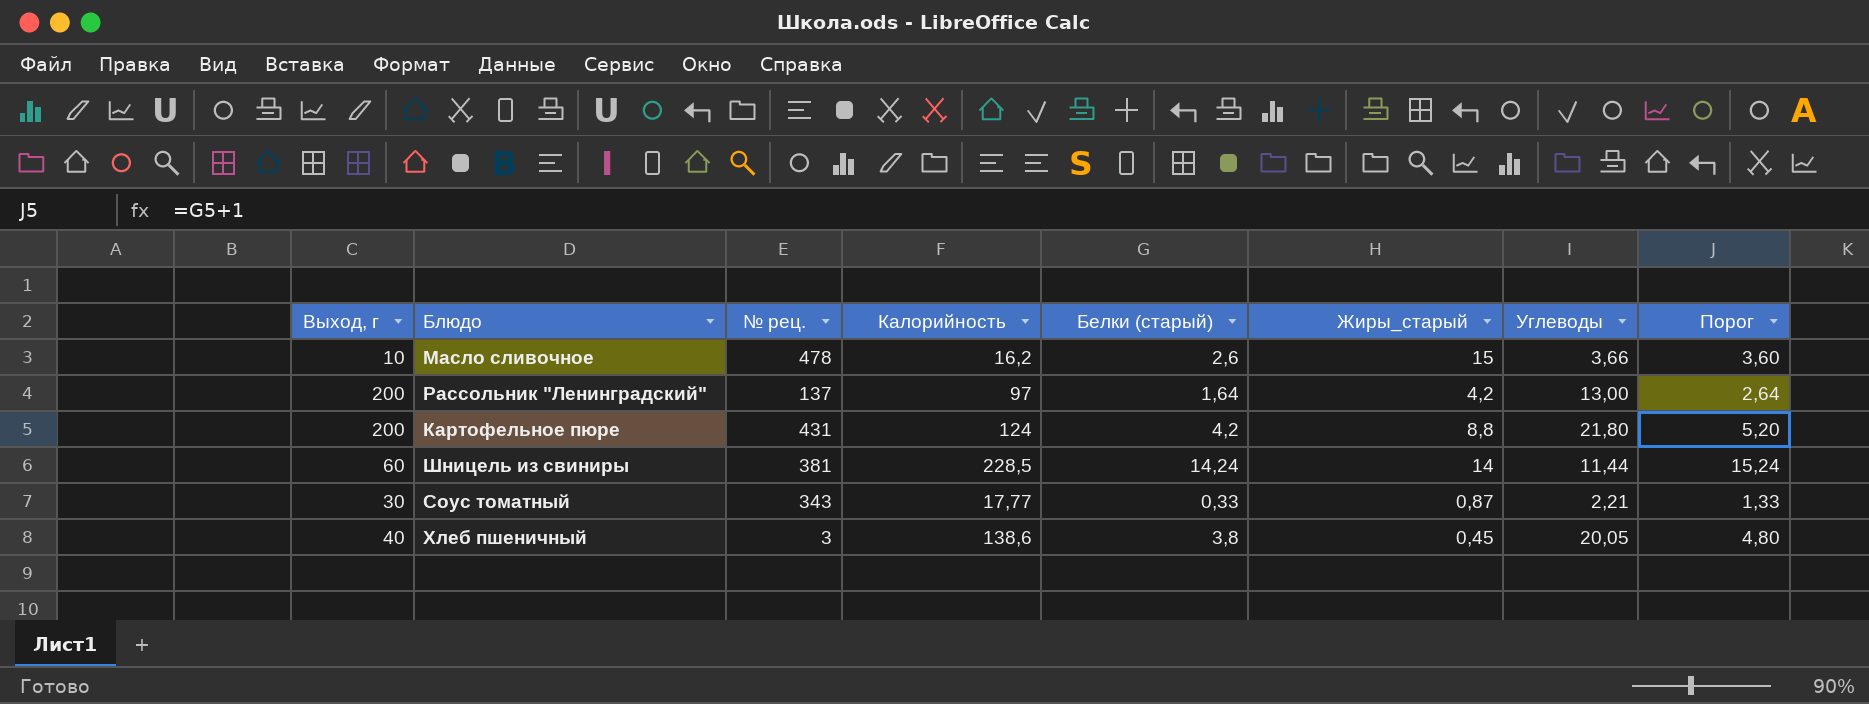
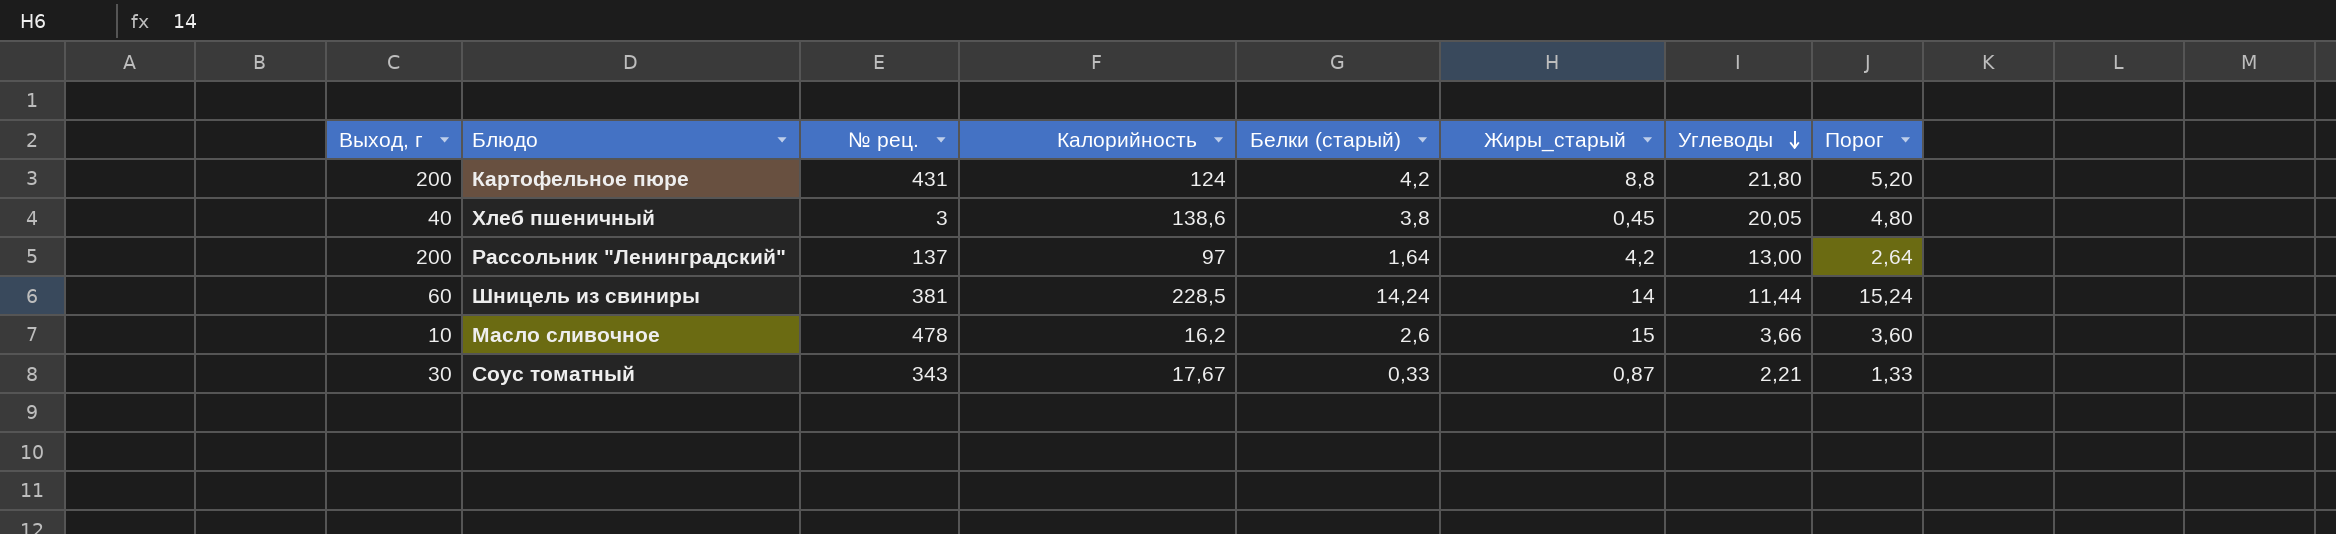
row order: none -> Углеводы descending
Соус томатный | Калорийность: 17,77 -> 17,67

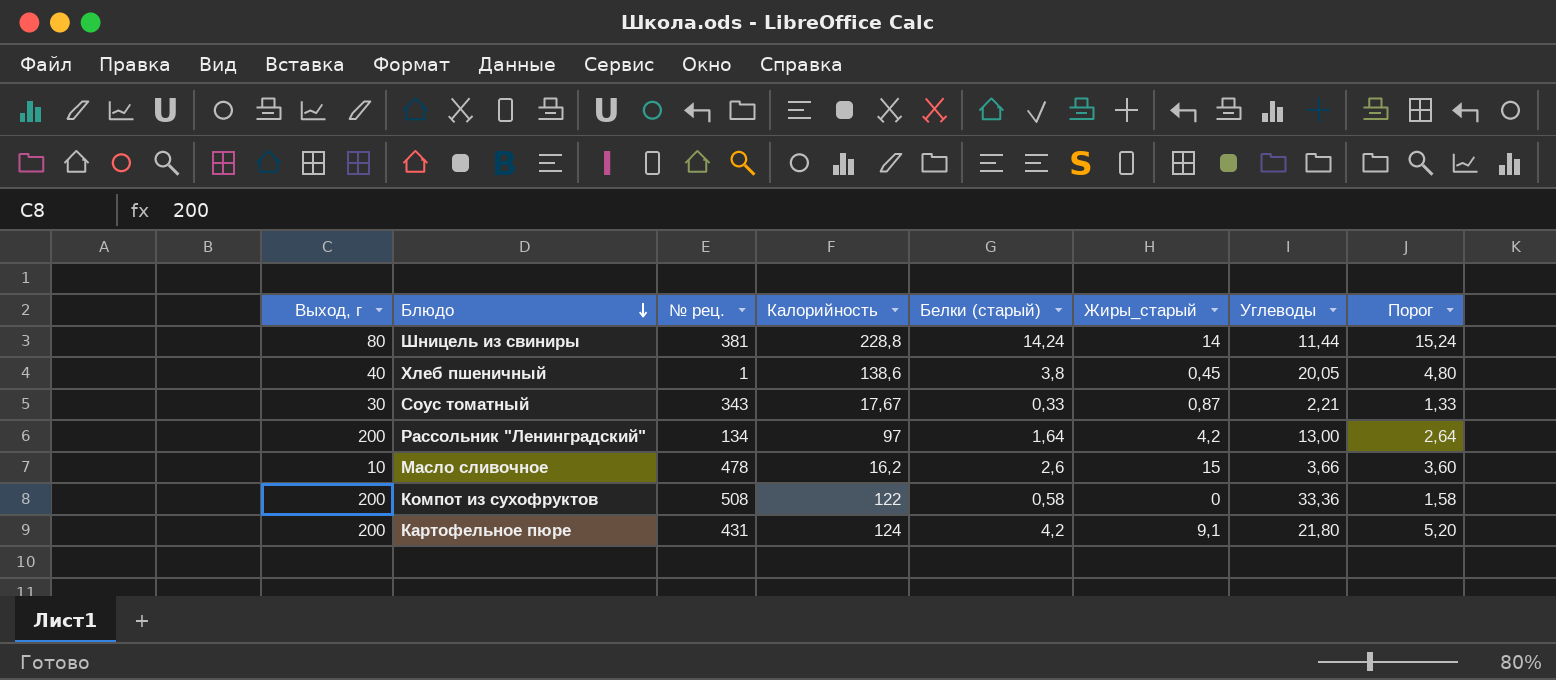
row order: Углеводы descending -> Блюдо descending
Шницель из свиниры | Выход, г: 60 -> 80
Шницель из свиниры | Калорийность: 228,5 -> 228,8
Хлеб пшеничный | № рец.: 3 -> 1
Рассольник "Ленинградский" | № рец.: 137 -> 134
row Компот из сухофруктов: none -> 200 | 508 | 122 | 0,58 | 0 | 33,36 | 1,58
Картофельное пюре | Жиры_старый: 8,8 -> 9,1

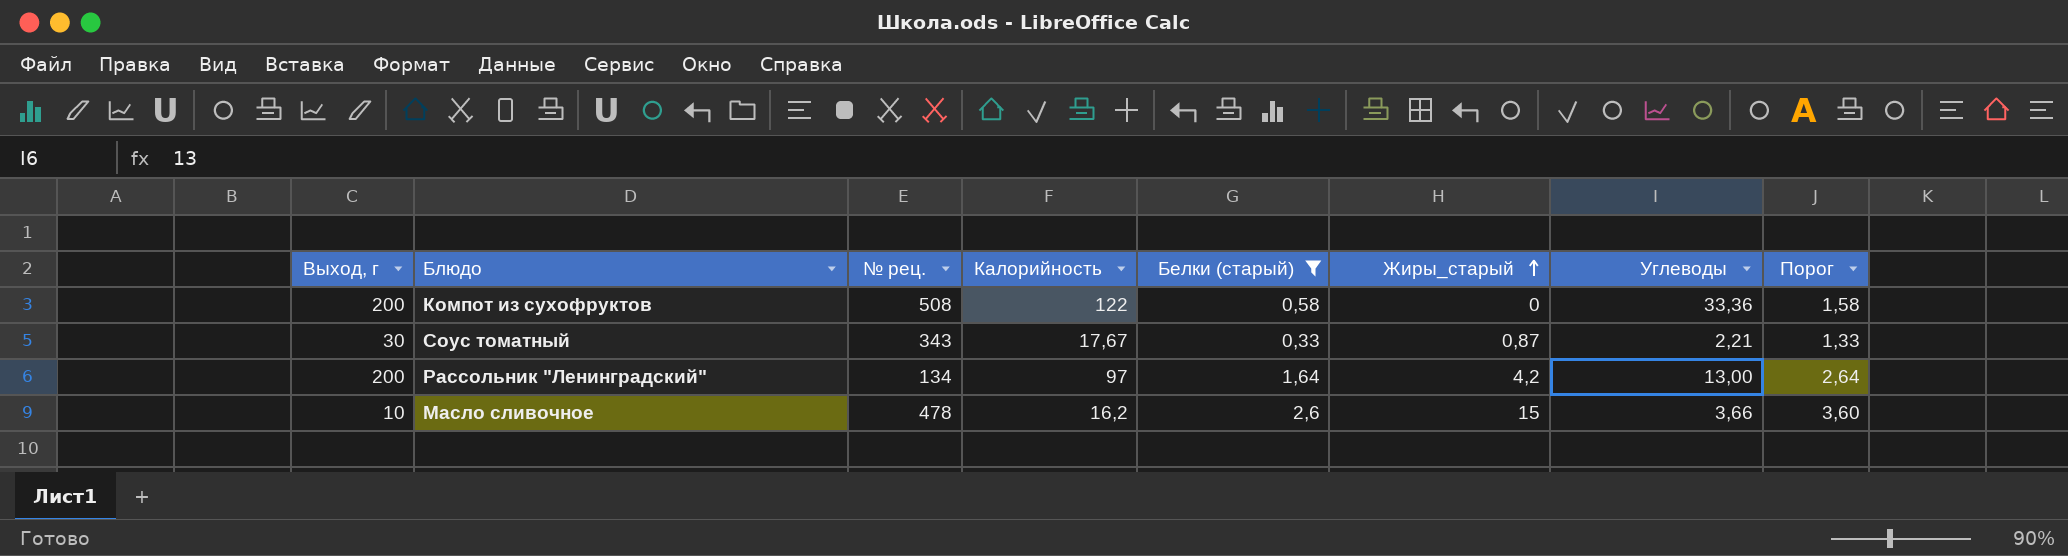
filter: none -> Белки (старый) <= 2,6
row order: Блюдо descending -> Жиры_старый ascending

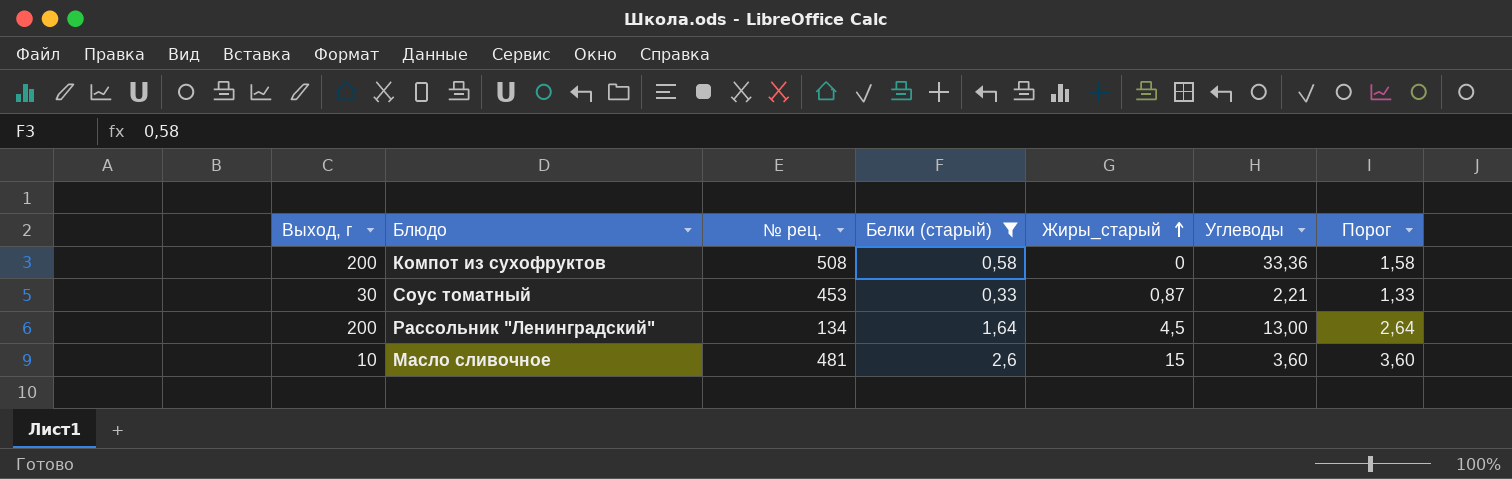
column Калорийность | position: 4 -> none
Соус томатный | № рец.: 343 -> 453
Рассольник "Ленинградский" | Жиры_старый: 4,2 -> 4,5
Масло сливочное | № рец.: 478 -> 481
Масло сливочное | Углеводы: 3,66 -> 3,60

